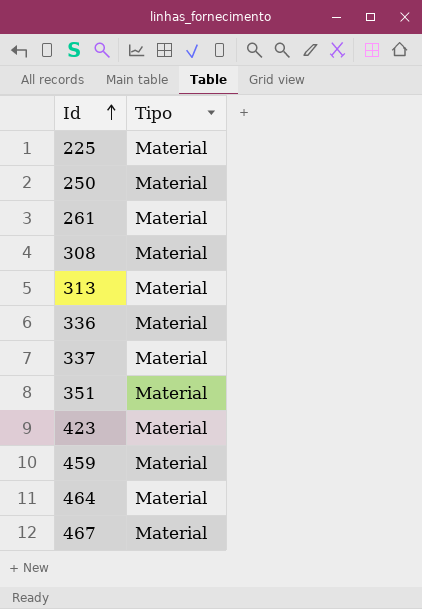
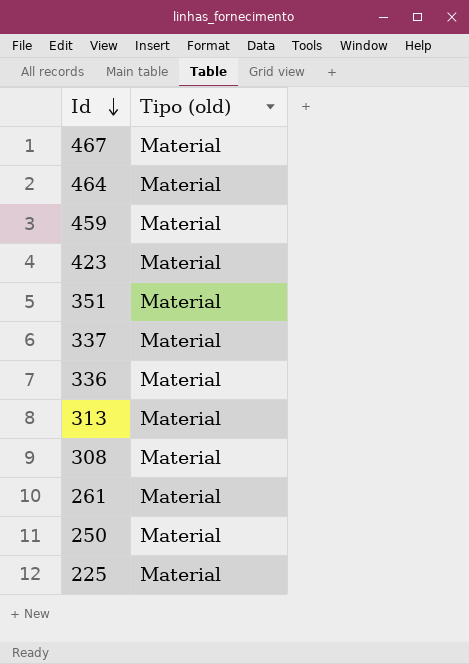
row order: Id ascending -> Id descending
column name: Tipo -> Tipo (old)

